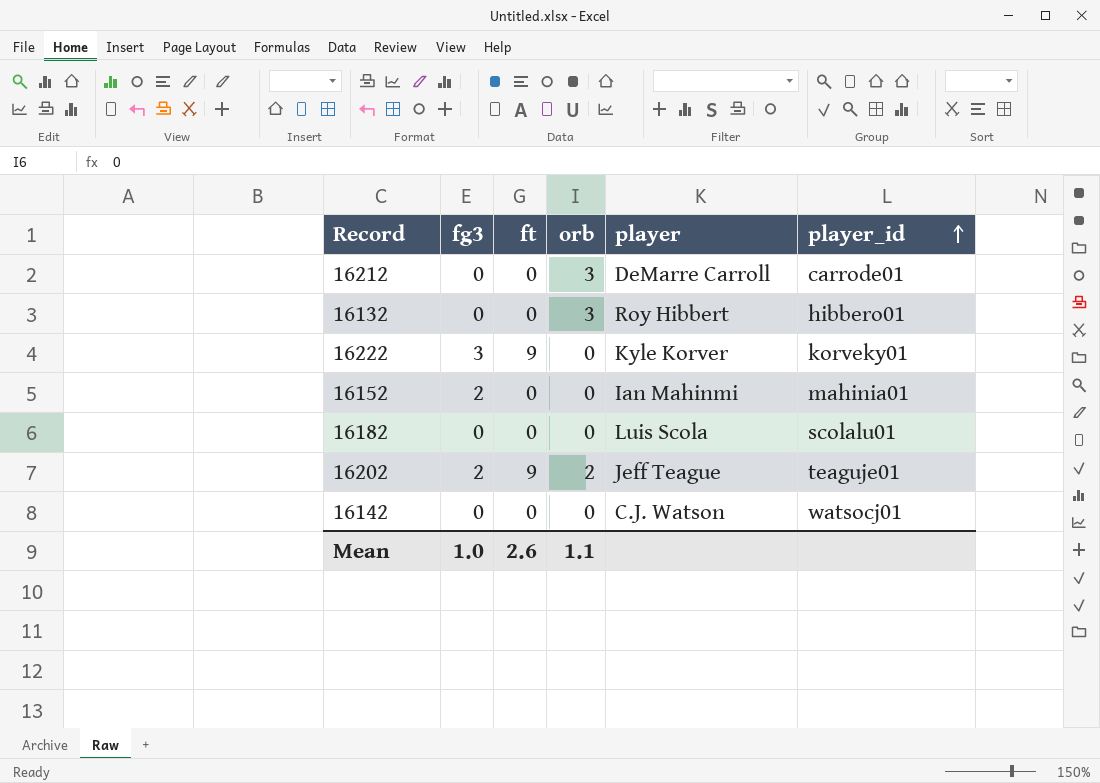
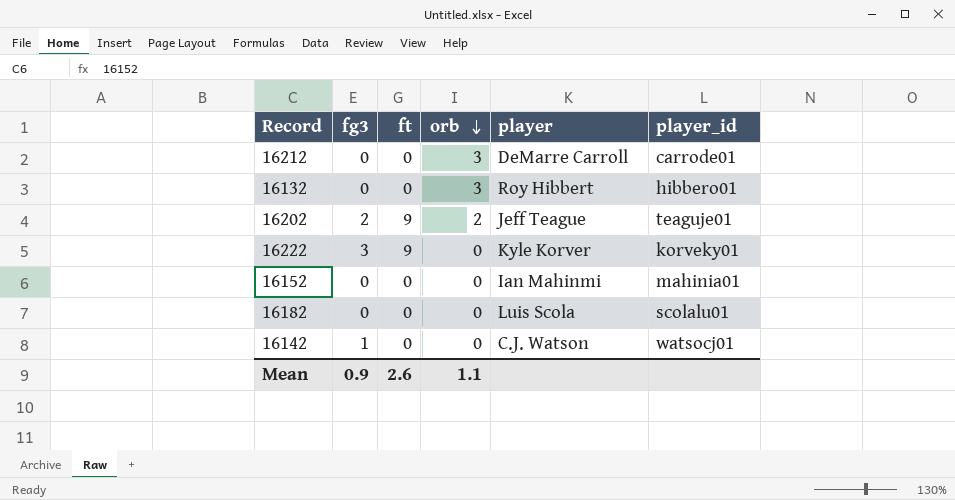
row order: player_id ascending -> orb descending
16152 | fg3: 2 -> 0
16142 | fg3: 0 -> 1
Mean | fg3: 1.0 -> 0.9

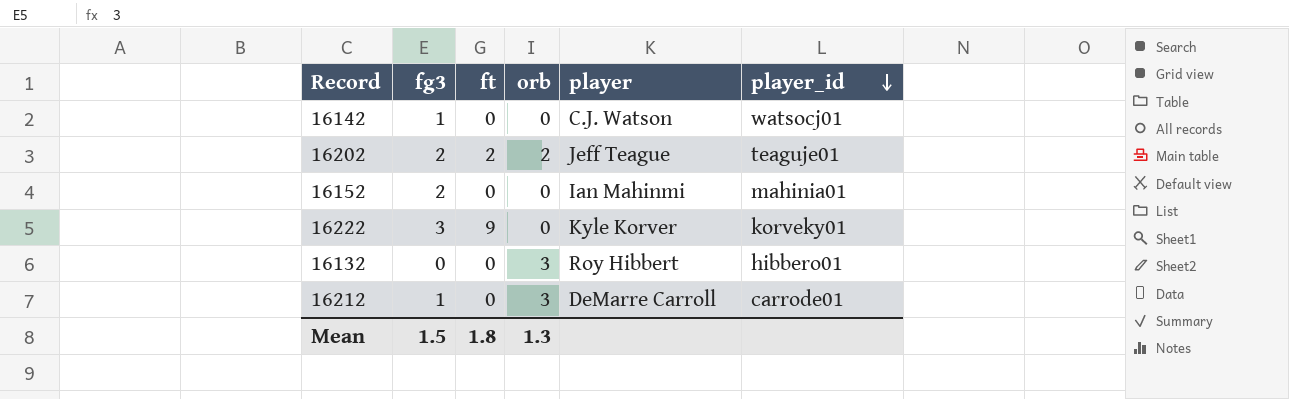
row order: orb descending -> player_id descending
row 16182: 0 | 0 | 0 | Luis Scola | scolalu01 -> none
16202 | ft: 9 -> 2
16152 | fg3: 0 -> 2
16212 | fg3: 0 -> 1
Mean | fg3: 0.9 -> 1.5
Mean | ft: 2.6 -> 1.8
Mean | orb: 1.1 -> 1.3

